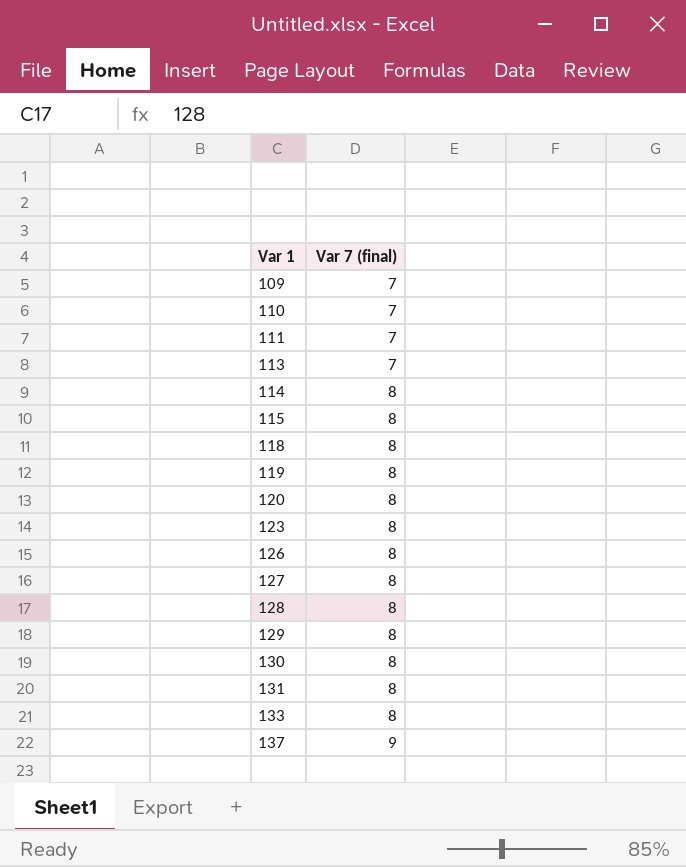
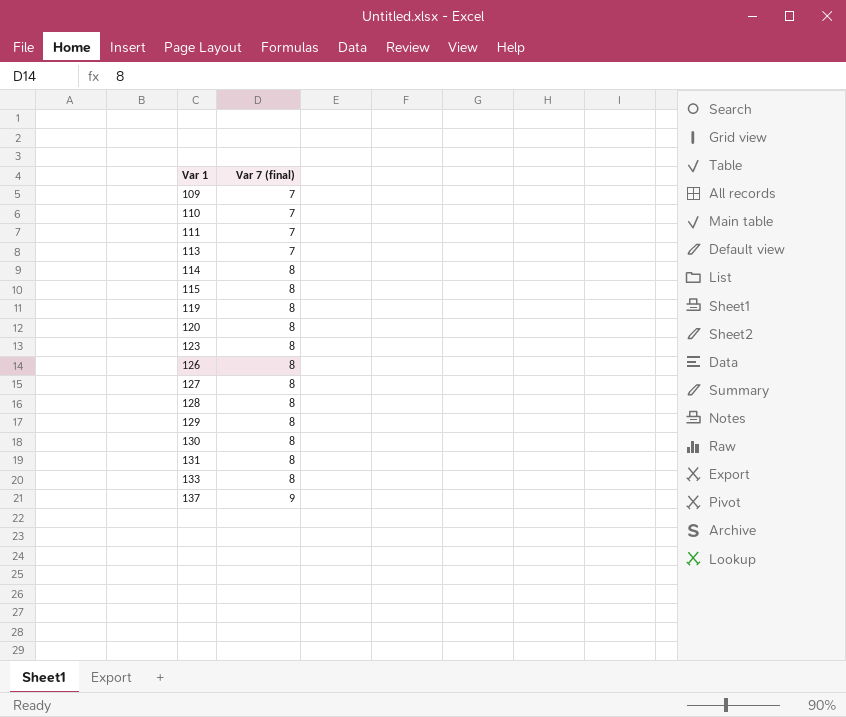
row 118: 8 -> none

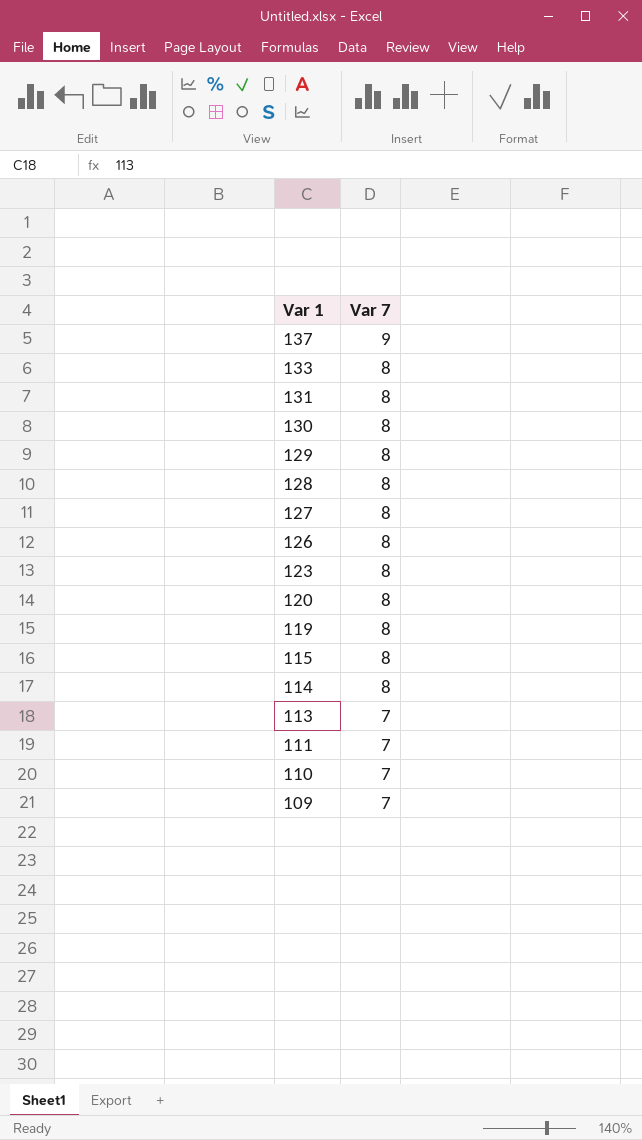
row order: Var 1 ascending -> Var 1 descending
column name: Var 7 (final) -> Var 7

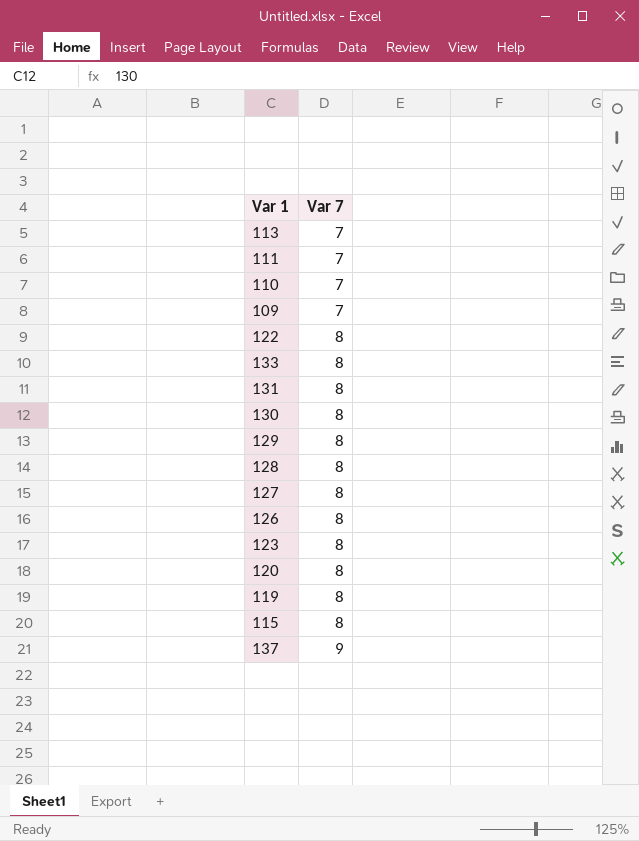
row order: Var 1 descending -> Var 7 ascending
row 114: 8 -> none
row 122: none -> 8

